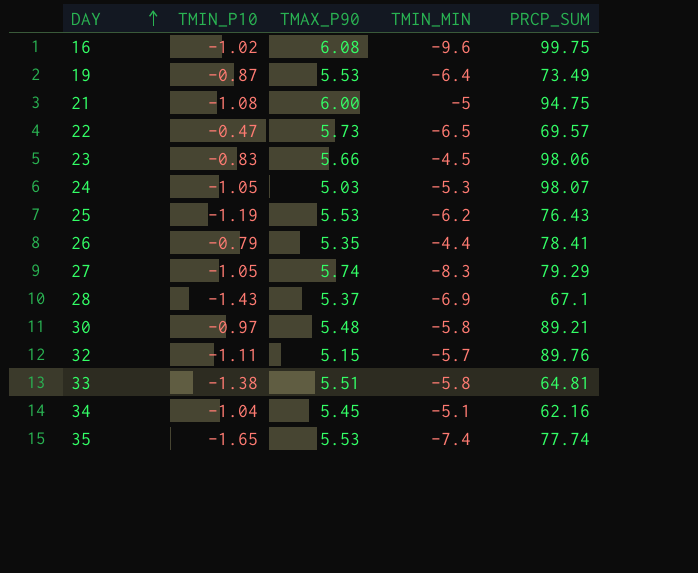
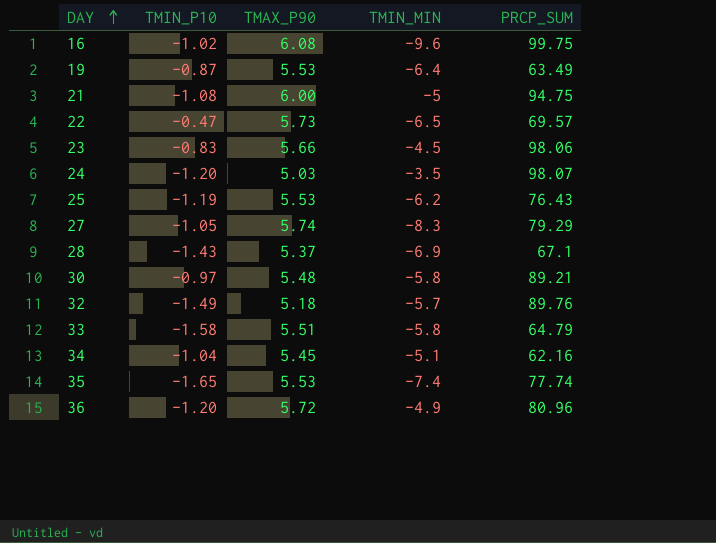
row 26: -0.79 | 5.35 | -4.4 | 78.41 -> none
19 | PRCP_SUM: 73.49 -> 63.49
24 | TMIN_P10: -1.05 -> -1.20
24 | TMIN_MIN: -5.3 -> -3.5
32 | TMIN_P10: -1.11 -> -1.49
32 | TMAX_P90: 5.15 -> 5.18
33 | TMIN_P10: -1.38 -> -1.58
33 | PRCP_SUM: 64.81 -> 64.79
row 36: none -> -1.20 | 5.72 | -4.9 | 80.96

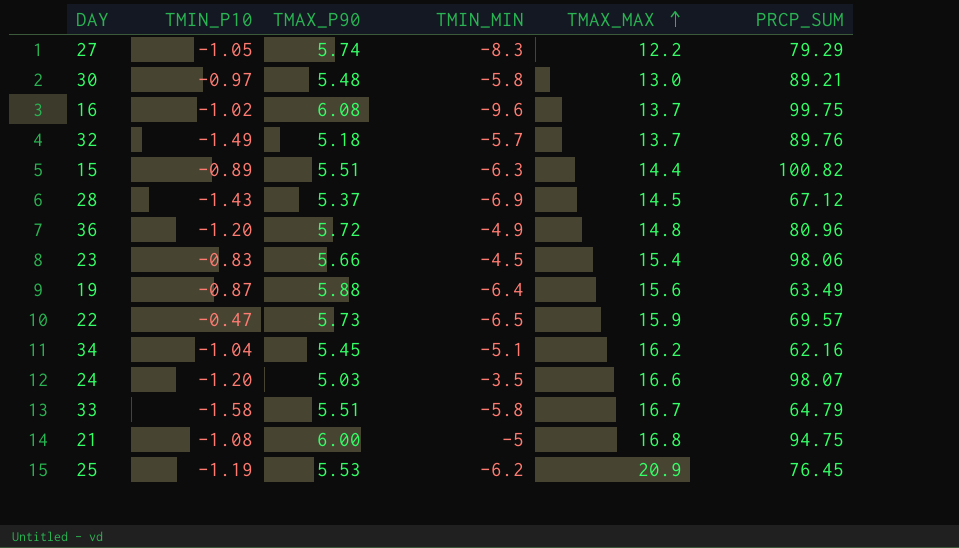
row order: DAY ascending -> TMAX_MAX ascending
column TMAX_MAX | position: none -> 5
row 35: -1.65 | 5.53 | -7.4 | 77.74 -> none
row 15: none -> -0.89 | 5.51 | -6.3 | 14.4 | 100.82
28 | PRCP_SUM: 67.1 -> 67.12
19 | TMAX_P90: 5.53 -> 5.88
25 | PRCP_SUM: 76.43 -> 76.45

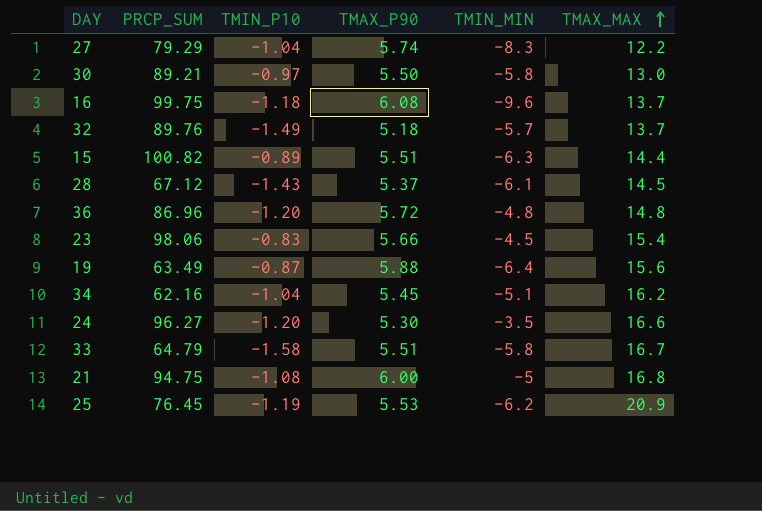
column PRCP_SUM | position: 6 -> 2
row 22: -0.47 | 5.73 | -6.5 | 15.9 | 69.57 -> none
27 | TMIN_P10: -1.05 -> -1.04
30 | TMAX_P90: 5.48 -> 5.50
16 | TMIN_P10: -1.02 -> -1.18
28 | TMIN_MIN: -6.9 -> -6.1
36 | PRCP_SUM: 80.96 -> 86.96
36 | TMIN_MIN: -4.9 -> -4.8
24 | PRCP_SUM: 98.07 -> 96.27
24 | TMAX_P90: 5.03 -> 5.30

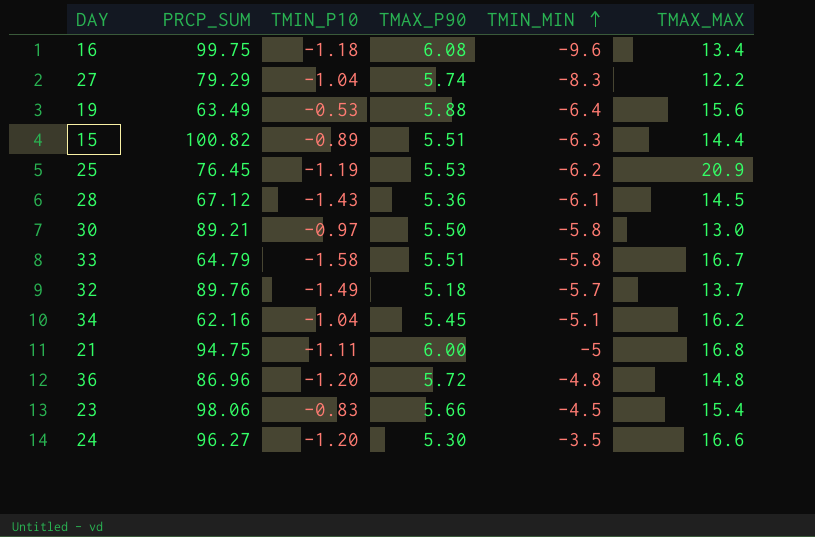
row order: TMAX_MAX ascending -> TMIN_MIN ascending
16 | TMAX_MAX: 13.7 -> 13.4
19 | TMIN_P10: -0.87 -> -0.53
28 | TMAX_P90: 5.37 -> 5.36
21 | TMIN_P10: -1.08 -> -1.11

